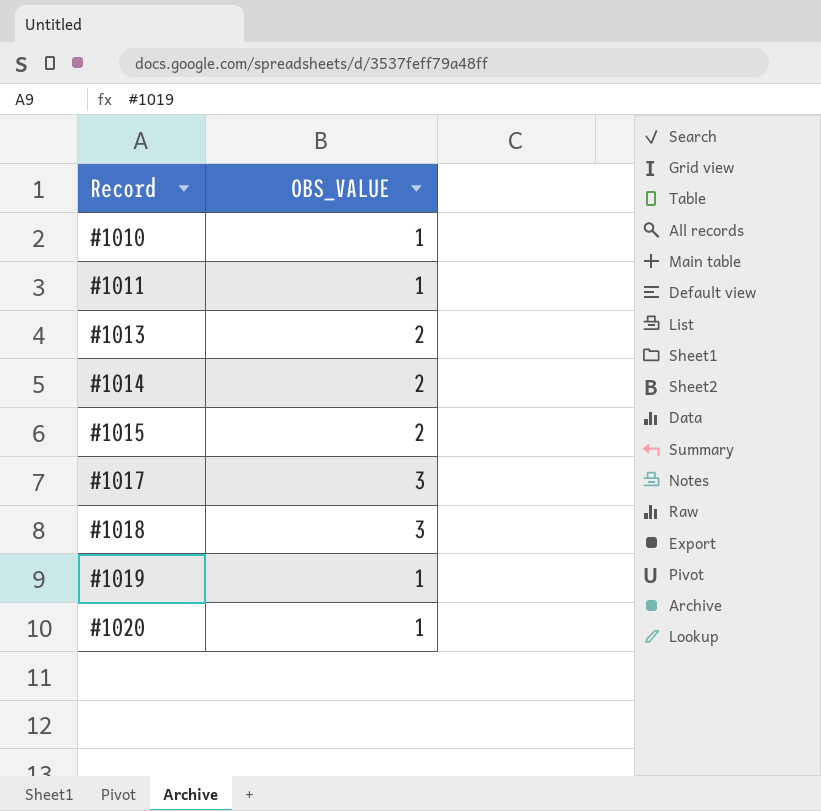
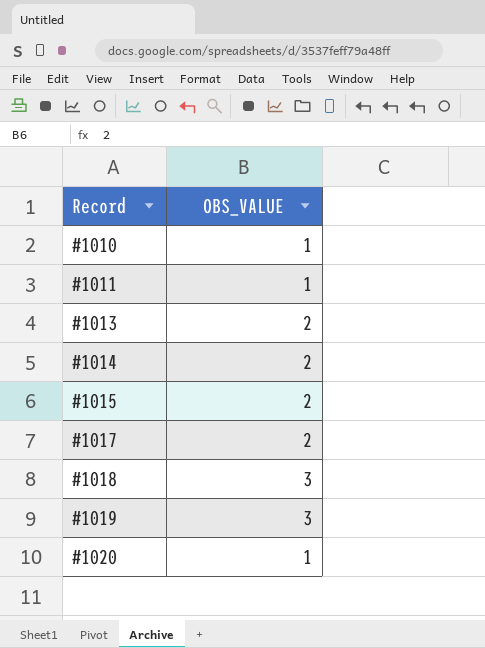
#1017 | OBS_VALUE: 3 -> 2
#1019 | OBS_VALUE: 1 -> 3

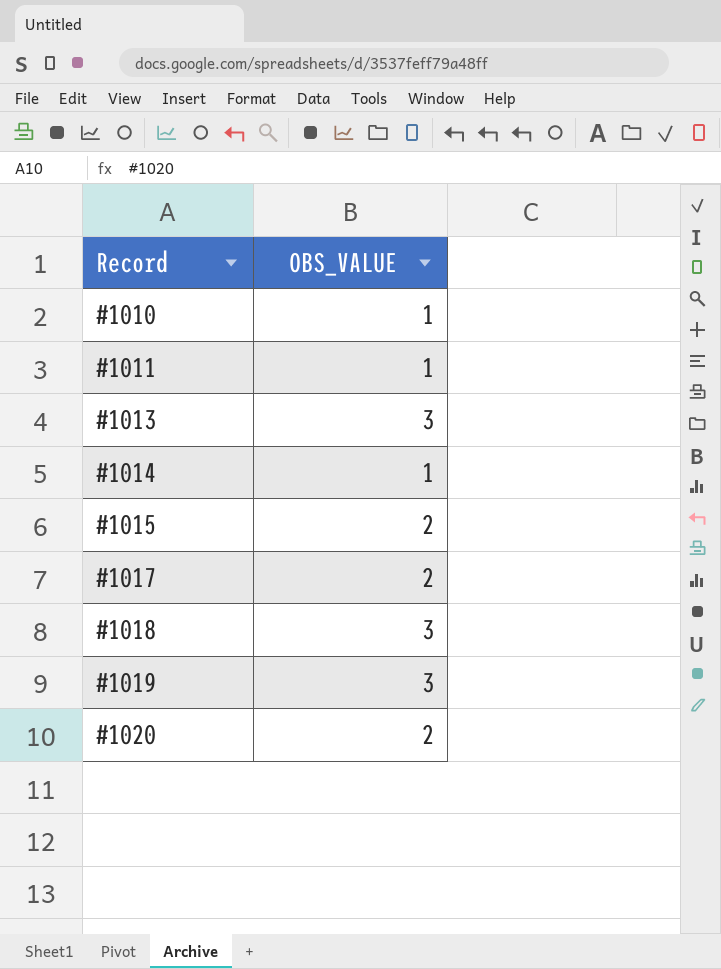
#1013 | OBS_VALUE: 2 -> 3
#1014 | OBS_VALUE: 2 -> 1
#1020 | OBS_VALUE: 1 -> 2

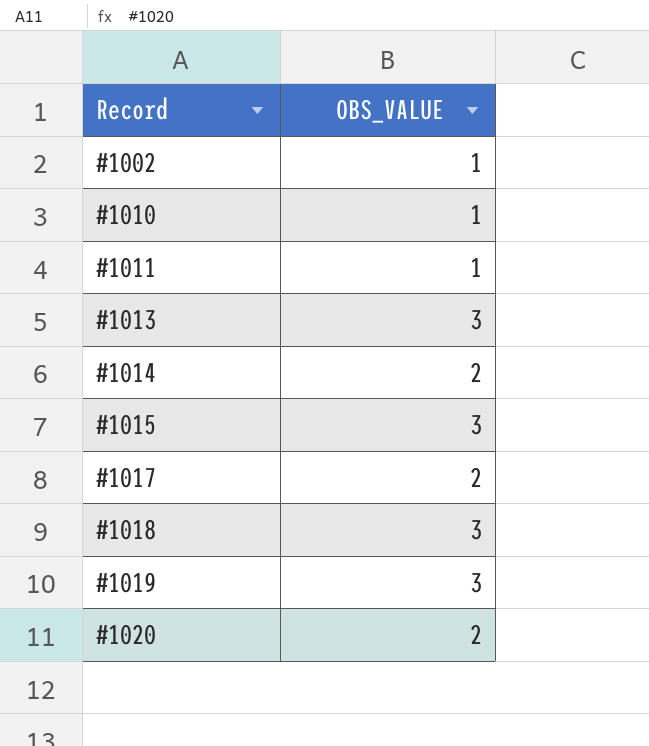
row #1002: none -> 1
#1014 | OBS_VALUE: 1 -> 2
#1015 | OBS_VALUE: 2 -> 3

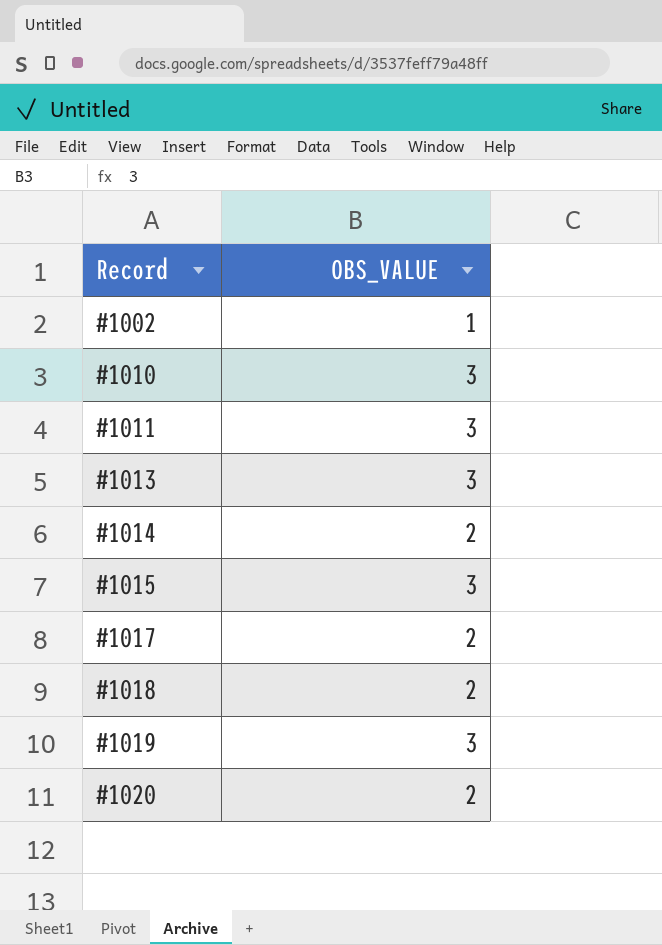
#1010 | OBS_VALUE: 1 -> 3
#1011 | OBS_VALUE: 1 -> 3
#1018 | OBS_VALUE: 3 -> 2

